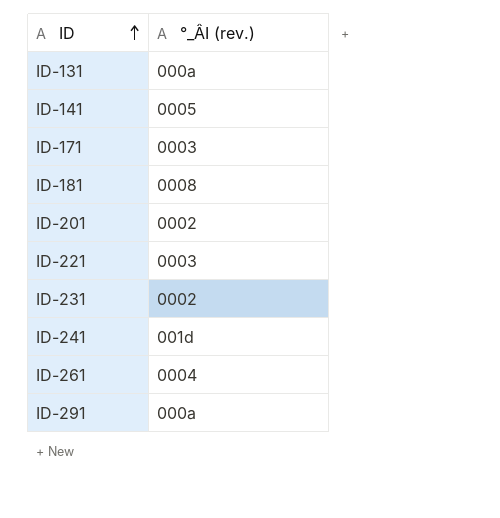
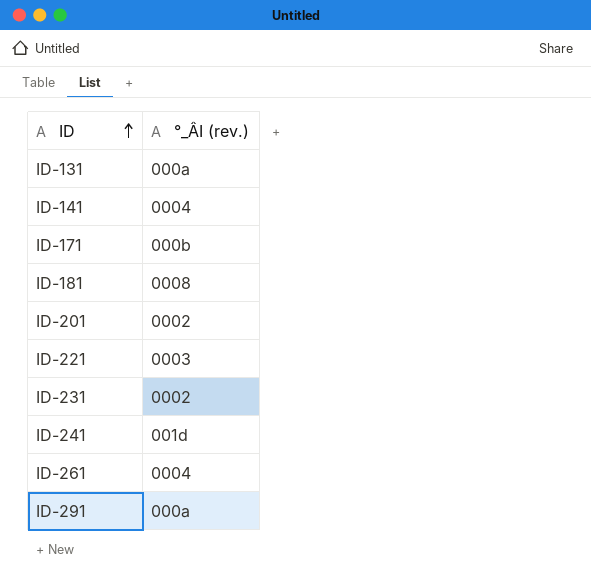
ID-141 | °_ÂI (rev.): 0005 -> 0004
ID-171 | °_ÂI (rev.): 0003 -> 000b

